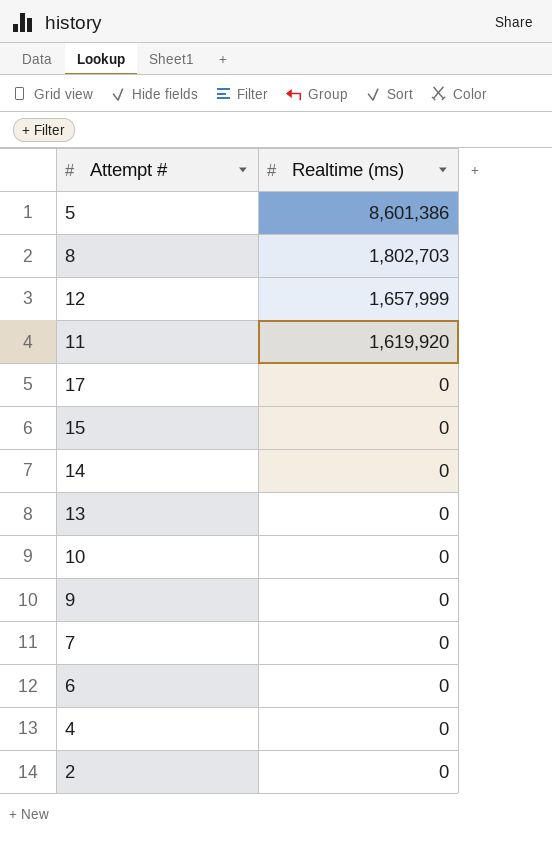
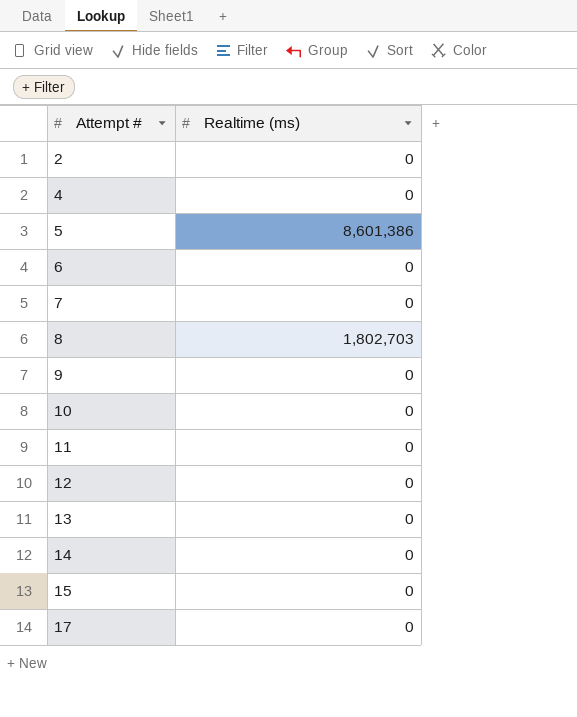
row order: Realtime (ms) descending -> Attempt # ascending
11 | Realtime (ms): 1,619,920 -> 0
12 | Realtime (ms): 1,657,999 -> 0

